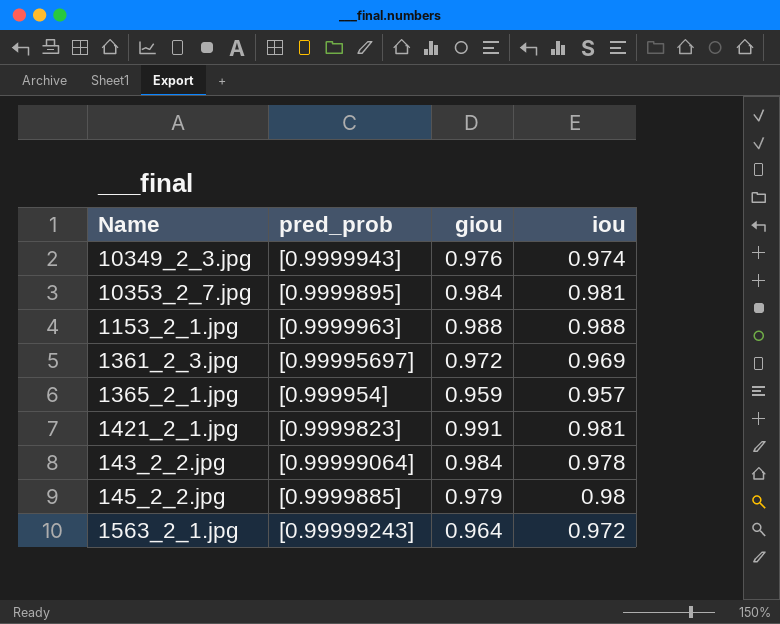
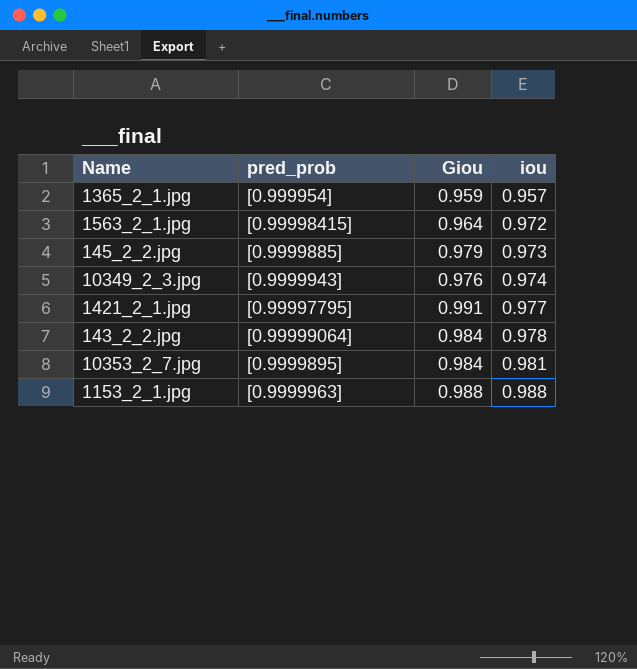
row order: none -> iou ascending
column name: giou -> Giou
row 1361_2_3.jpg: [0.99995697] | 0.972 | 0.969 -> none
1563_2_1.jpg | pred_prob: [0.99999243] -> [0.99998415]
145_2_2.jpg | iou: 0.98 -> 0.973
1421_2_1.jpg | pred_prob: [0.9999823] -> [0.99997795]
1421_2_1.jpg | iou: 0.981 -> 0.977

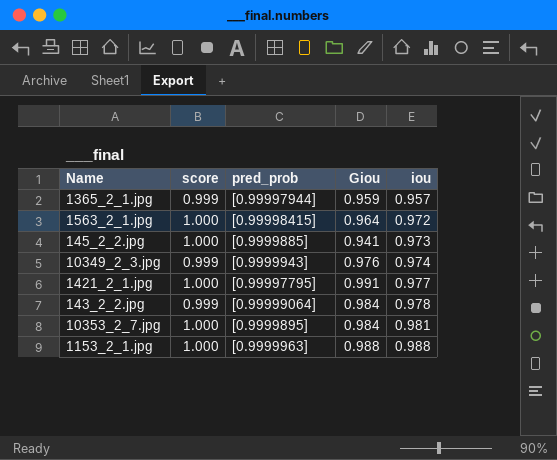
column score | position: none -> 2
1365_2_1.jpg | pred_prob: [0.999954] -> [0.99997944]
145_2_2.jpg | Giou: 0.979 -> 0.941

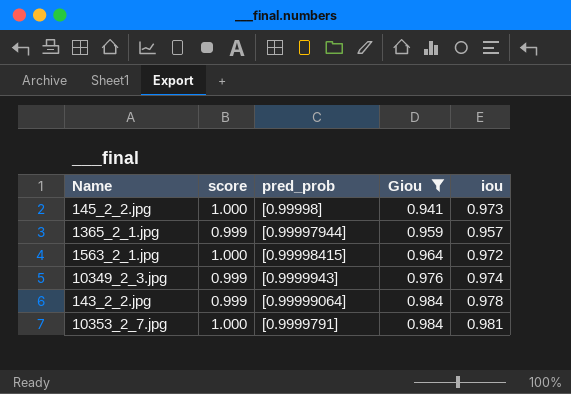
filter: none -> Giou <= 0.984
row order: iou ascending -> Giou ascending
145_2_2.jpg | pred_prob: [0.9999885] -> [0.99998]
10353_2_7.jpg | pred_prob: [0.9999895] -> [0.9999791]

